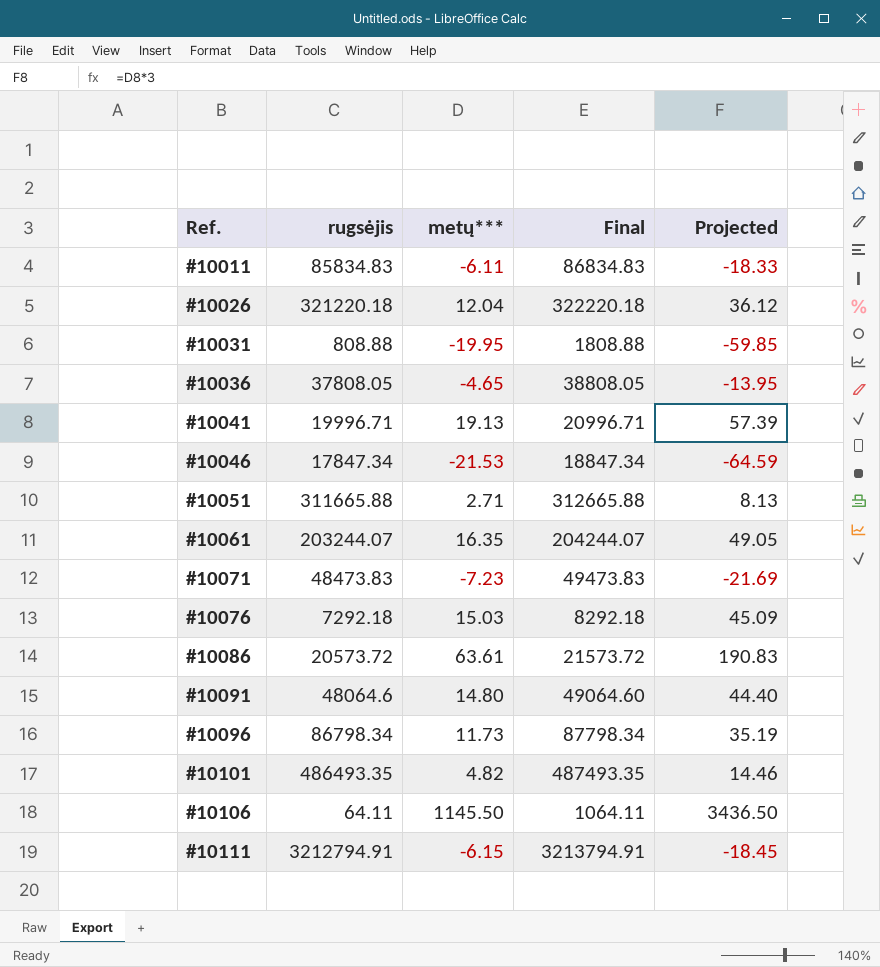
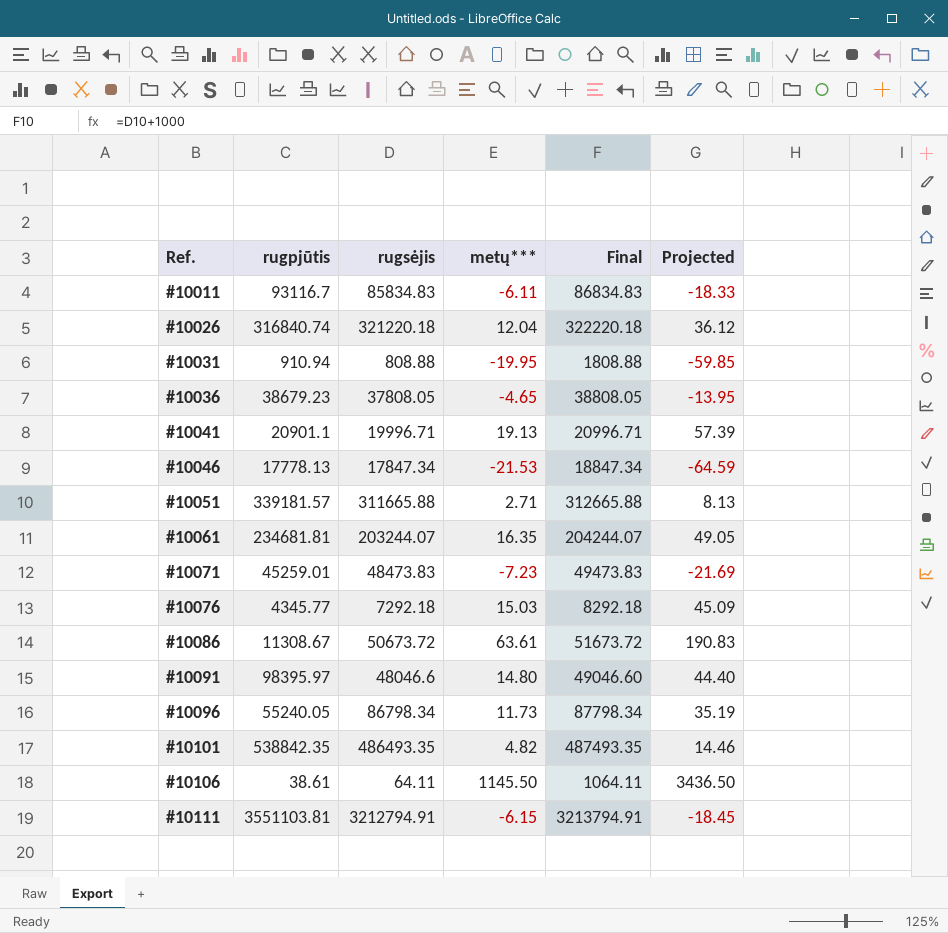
column rugpjūtis | position: none -> 2
#10086 | rugsėjis: 20573.72 -> 50673.72
#10086 | Final: 21573.72 -> 51673.72
#10091 | rugsėjis: 48064.6 -> 48046.6
#10091 | Final: 49064.60 -> 49046.60

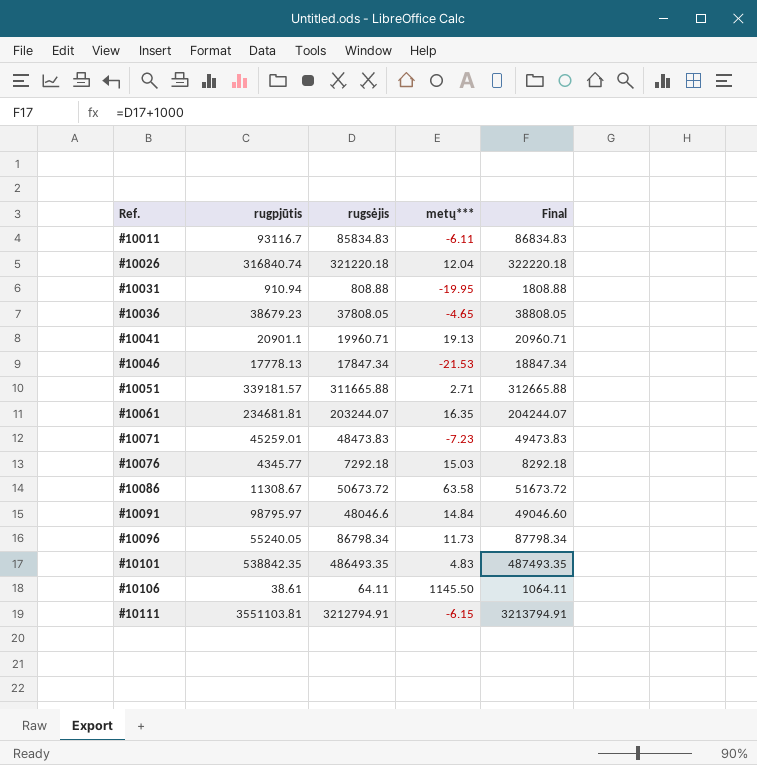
column Projected | formula: [metų***] * 3 -> none
#10041 | rugsėjis: 19996.71 -> 19960.71
#10041 | Final: 20996.71 -> 20960.71
#10086 | metų***: 63.61 -> 63.58
#10091 | rugpjūtis: 98395.97 -> 98795.97
#10091 | metų***: 14.80 -> 14.84
#10101 | metų***: 4.82 -> 4.83

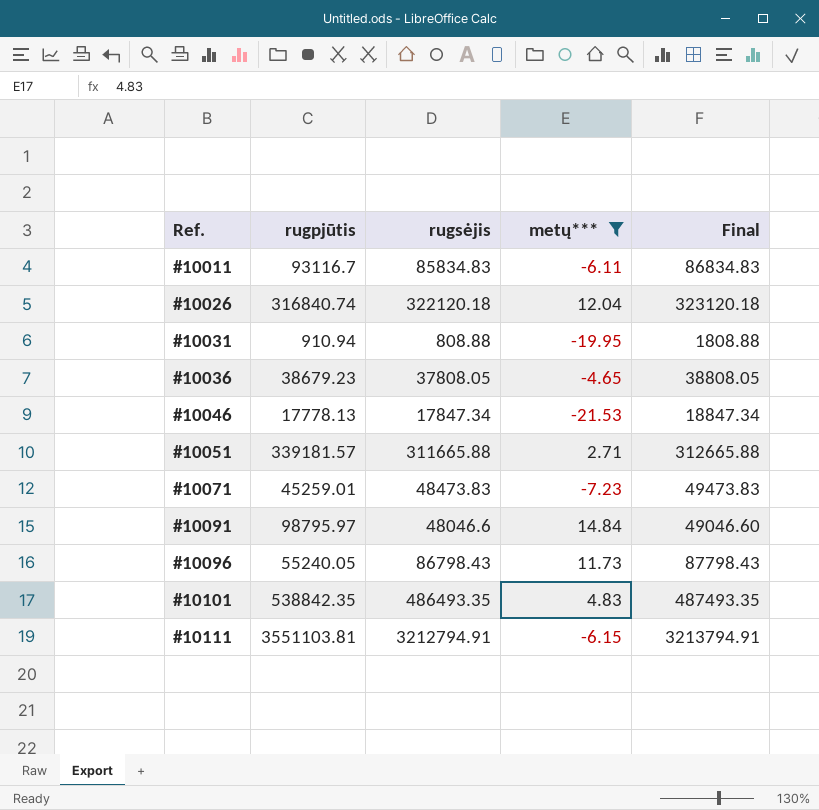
filter: none -> metų*** <= 14.84
#10026 | rugsėjis: 321220.18 -> 322120.18
#10026 | Final: 322220.18 -> 323120.18
#10096 | rugsėjis: 86798.34 -> 86798.43
#10096 | Final: 87798.34 -> 87798.43

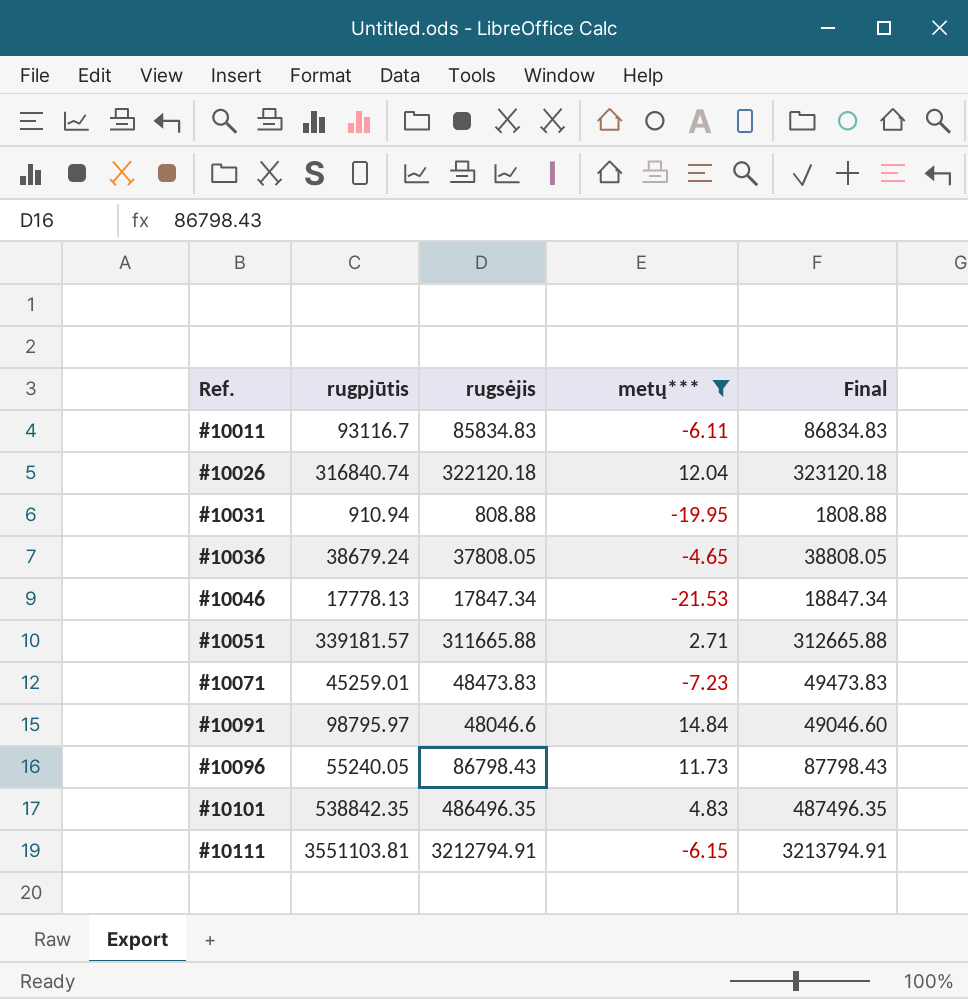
#10036 | rugpjūtis: 38679.23 -> 38679.24
#10101 | rugsėjis: 486493.35 -> 486496.35
#10101 | Final: 487493.35 -> 487496.35

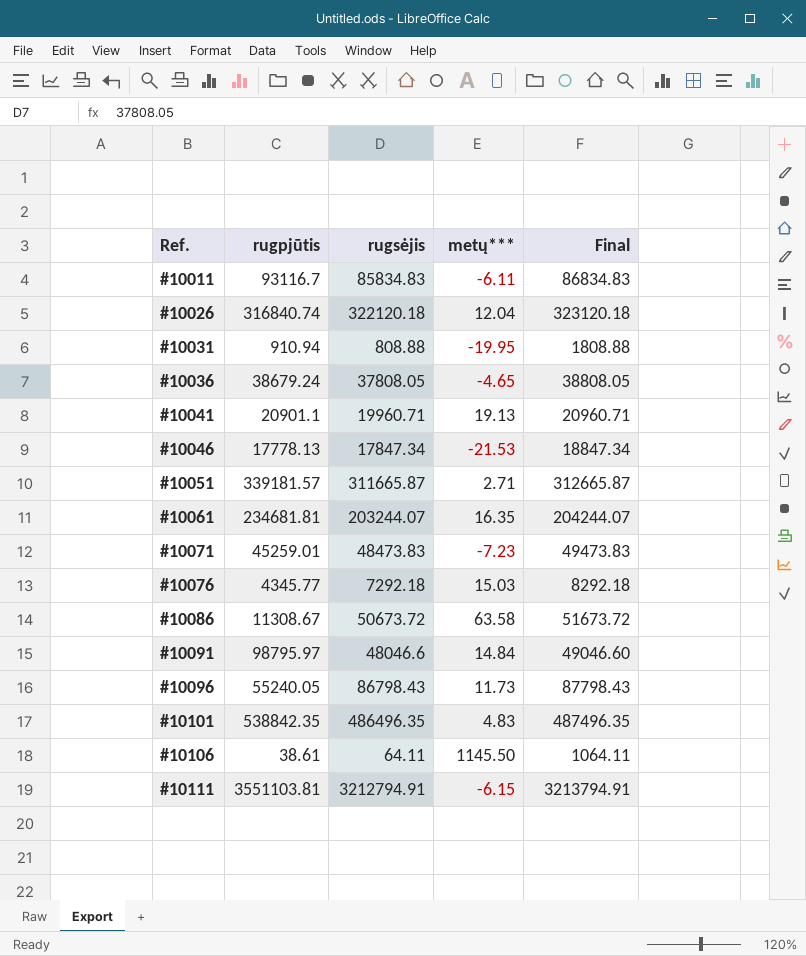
filter: metų*** <= 14.84 -> none
#10051 | rugsėjis: 311665.88 -> 311665.87
#10051 | Final: 312665.88 -> 312665.87

